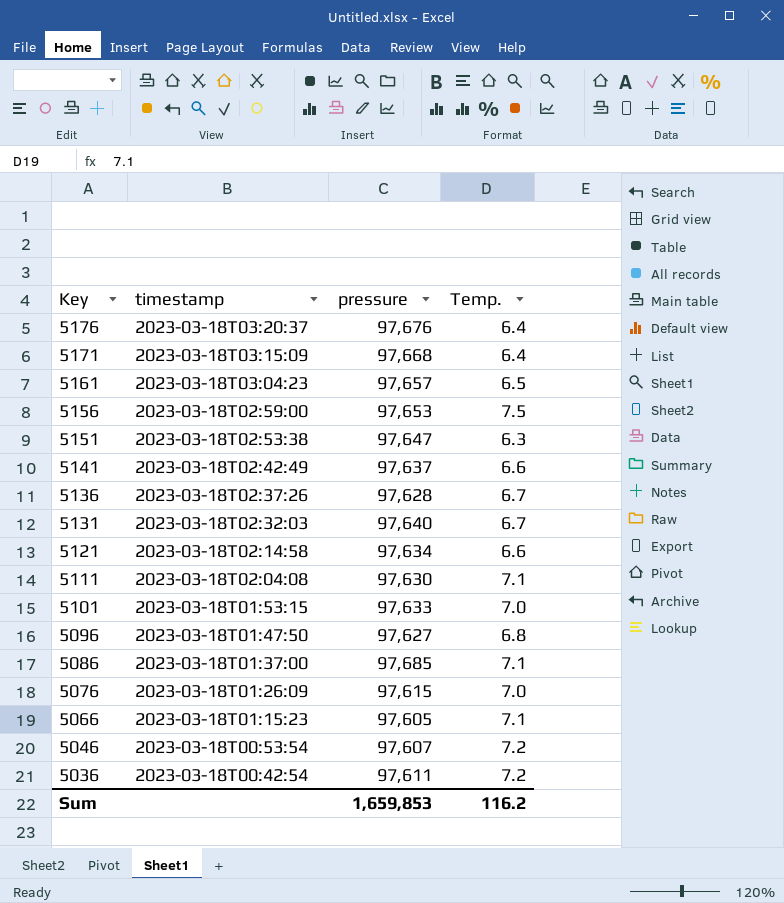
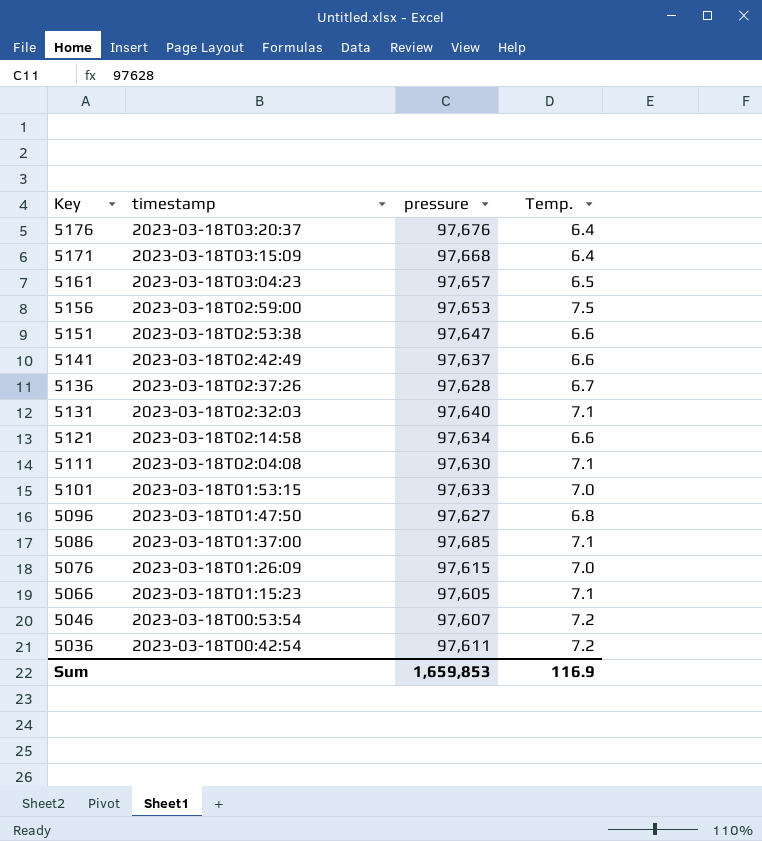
5151 | Temp.: 6.3 -> 6.6
5131 | Temp.: 6.7 -> 7.1
Sum | Temp.: 116.2 -> 116.9

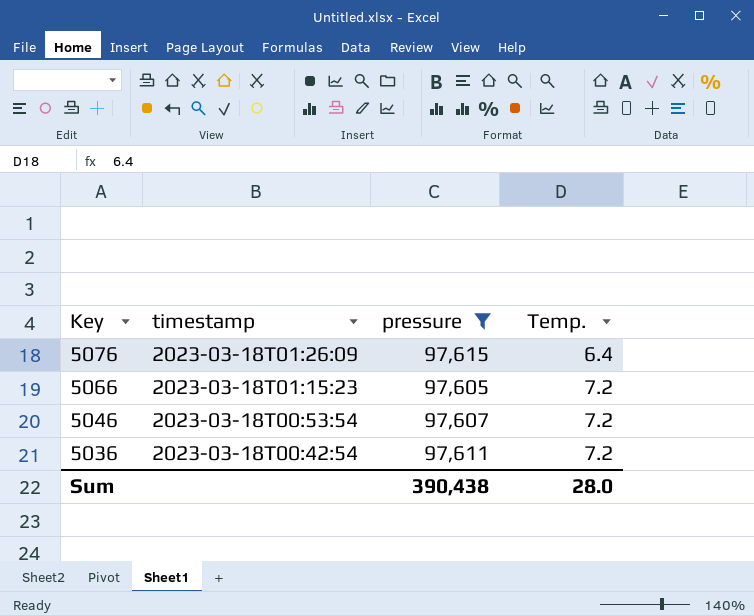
filter: none -> pressure <= 97,615
5076 | Temp.: 7.0 -> 6.4
5066 | Temp.: 7.1 -> 7.2
Sum | pressure: 1,659,853 -> 390,438
Sum | Temp.: 116.9 -> 28.0

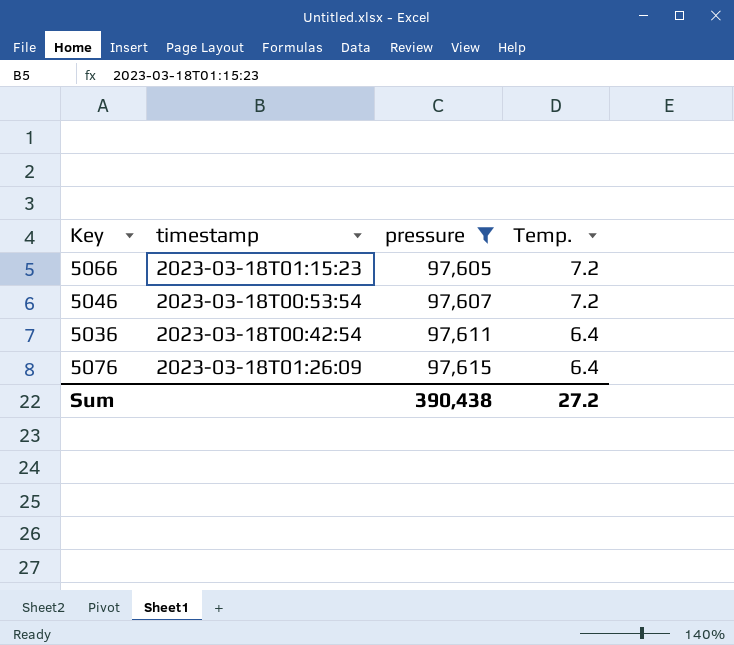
row order: Key descending -> pressure ascending
5036 | Temp.: 7.2 -> 6.4
Sum | Temp.: 28.0 -> 27.2

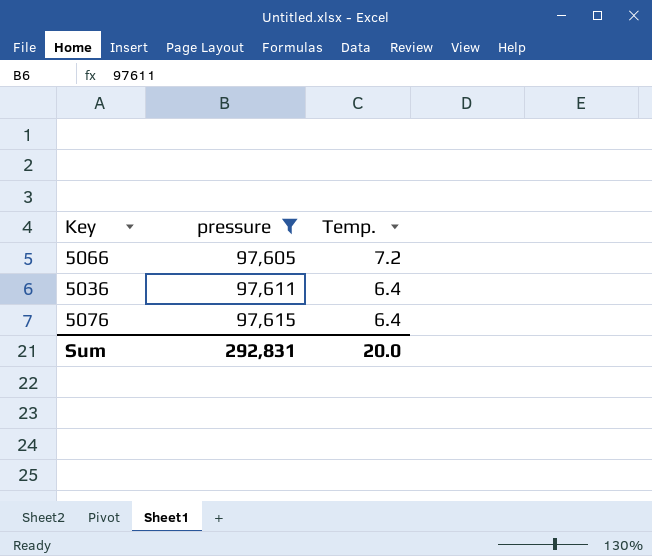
column timestamp | position: 2 -> none
row 5046: 2023-03-18T00:53:54 | 97,607 | 7.2 -> none
Sum | pressure: 390,438 -> 292,831
Sum | Temp.: 27.2 -> 20.0

